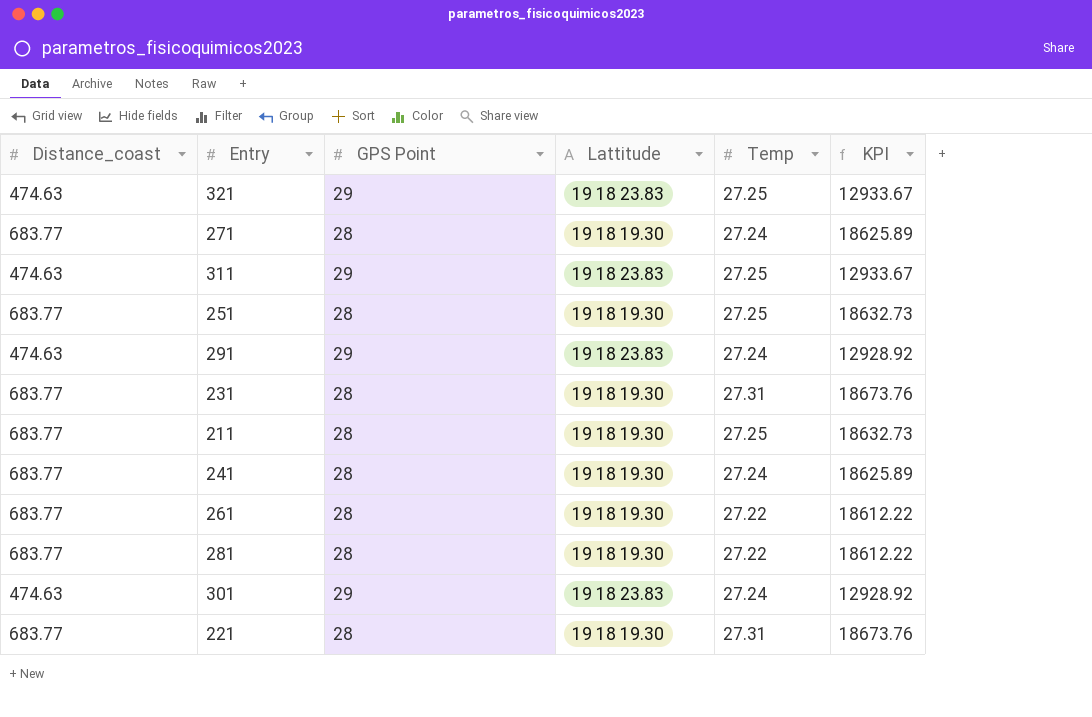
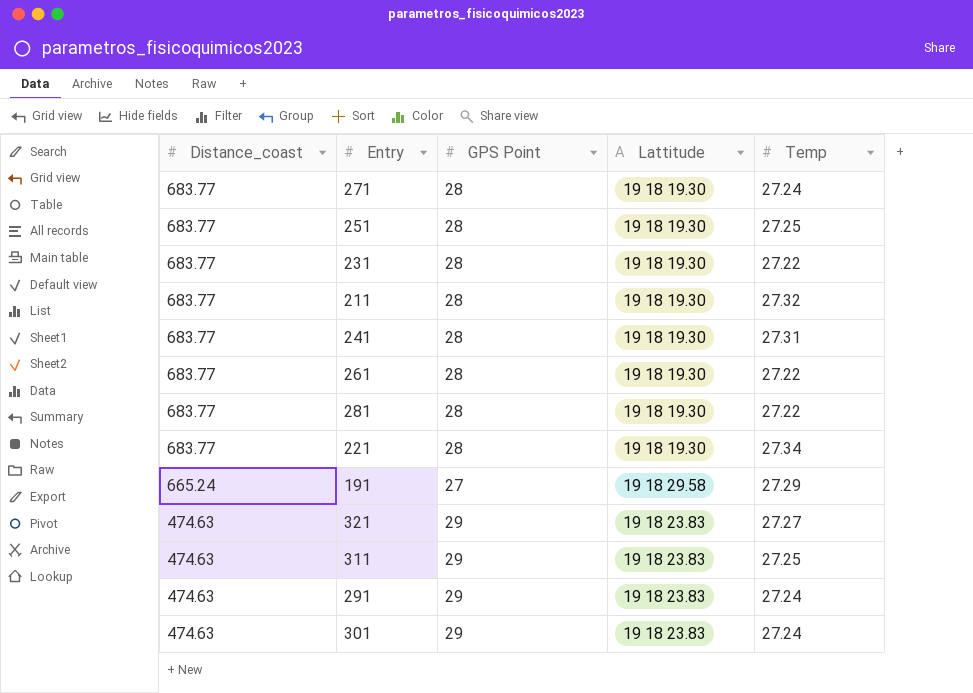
row order: none -> Distance_coast descending
column KPI | formula: [Distance_coast] * [Temp] -> none
231 | Temp: 27.31 -> 27.22
211 | Temp: 27.25 -> 27.32
241 | Temp: 27.24 -> 27.31
221 | Temp: 27.31 -> 27.34
row 191: none -> 665.24 | 27 | 19 18 29.58 | 27.29
321 | Temp: 27.25 -> 27.27

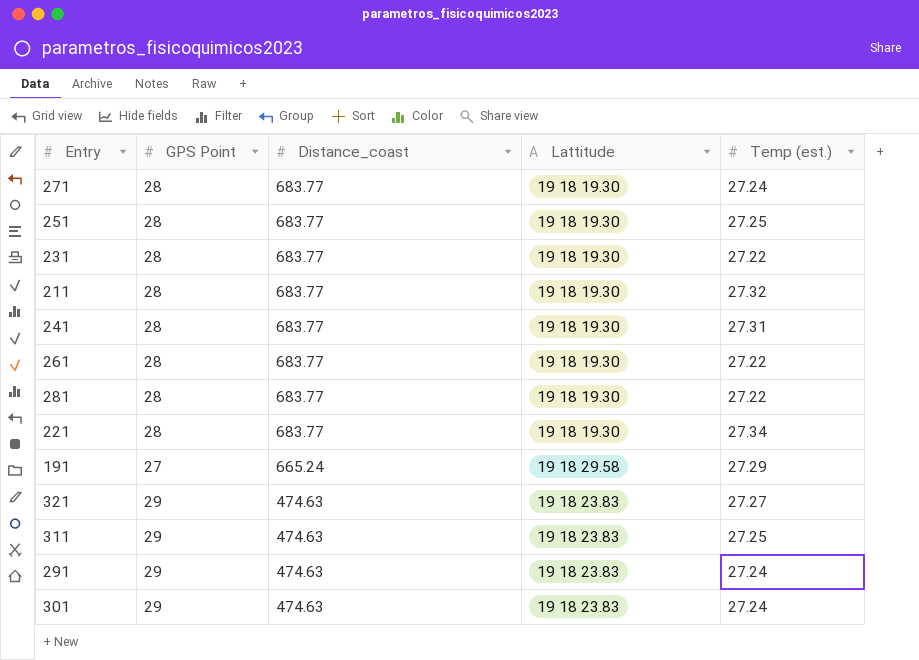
column Distance_coast | position: 1 -> 3
column name: Temp -> Temp (est.)

